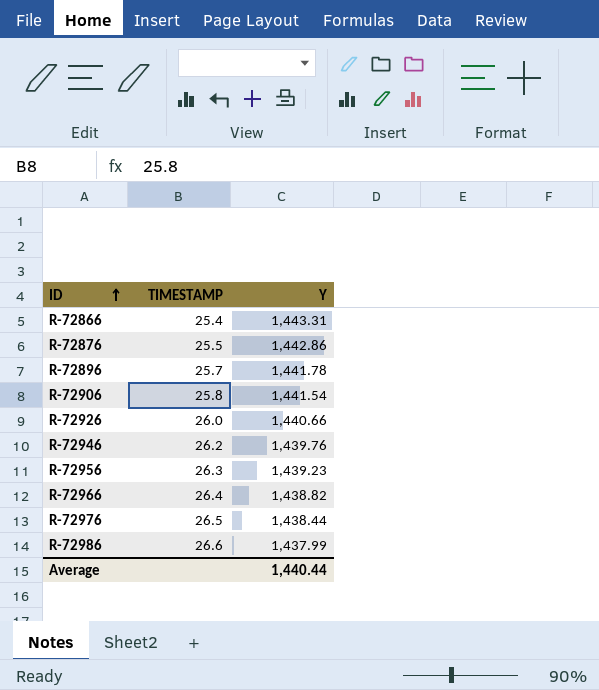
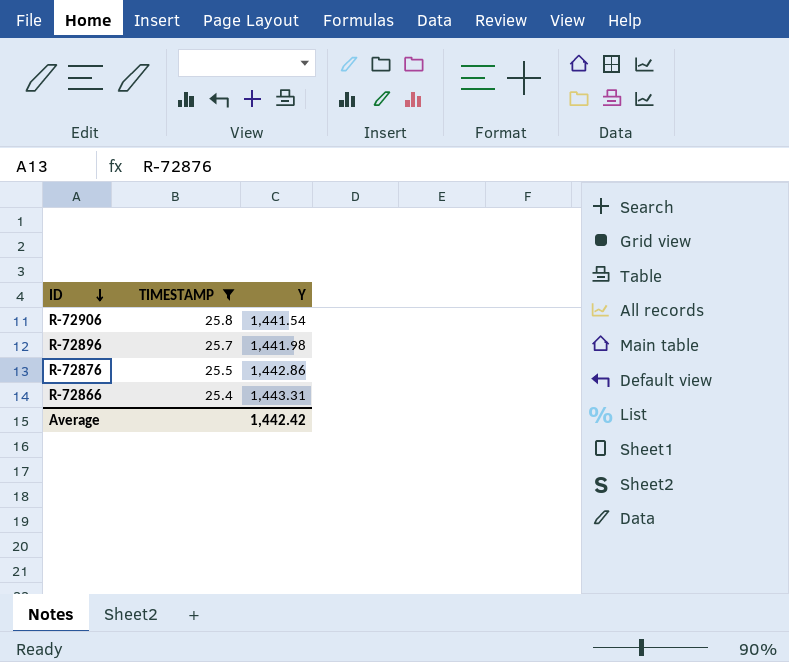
filter: none -> TIMESTAMP <= 25.8
row order: ID ascending -> ID descending
R-72896 | Y: 1,441.78 -> 1,441.98
Average | Y: 1,440.44 -> 1,442.42

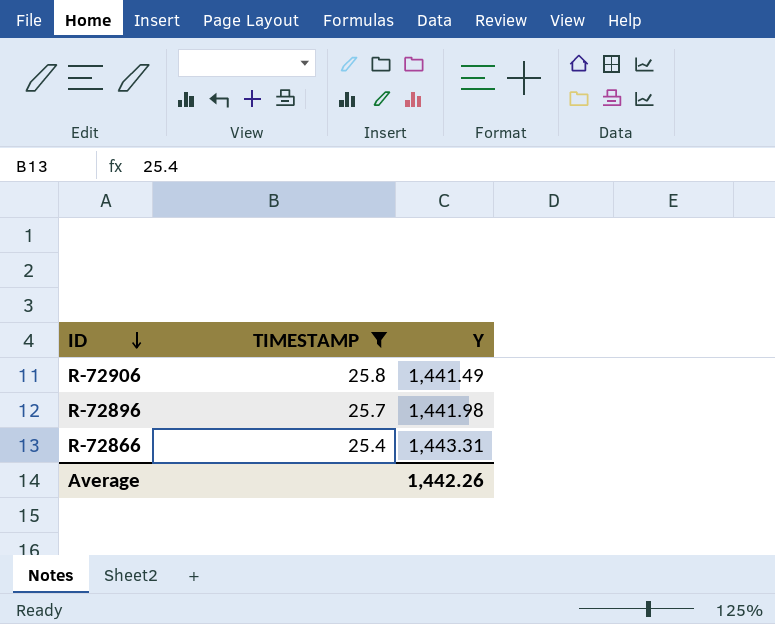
row R-72876: 25.5 | 1,442.86 -> none
R-72906 | Y: 1,441.54 -> 1,441.49
Average | Y: 1,442.42 -> 1,442.26

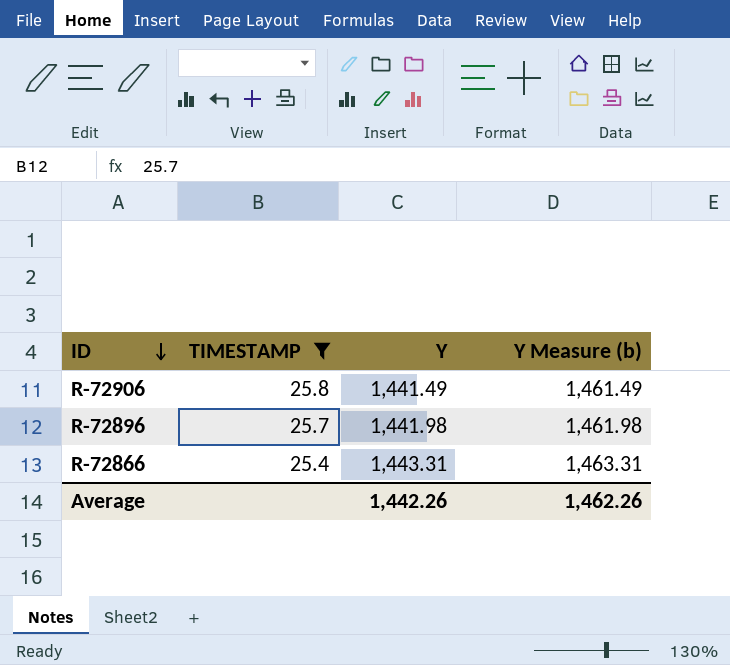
column Y Measure (b) | formula: none -> [Y] + 20

